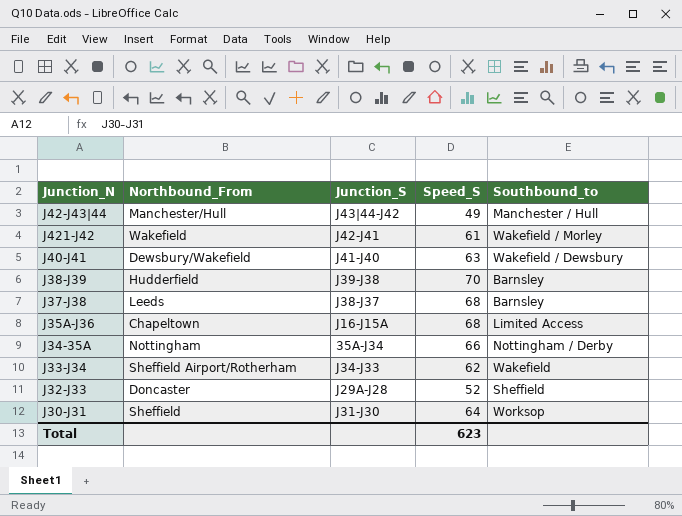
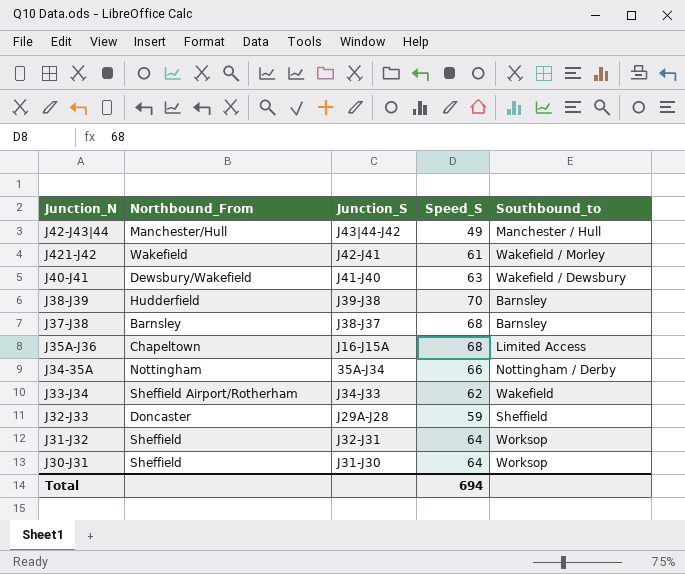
J37-J38 | Northbound_From: Leeds -> Barnsley
J32-J33 | Speed_S: 52 -> 59
row J31-J32: none -> Sheffield | J32-J31 | 64 | Worksop
Total | Speed_S: 623 -> 694

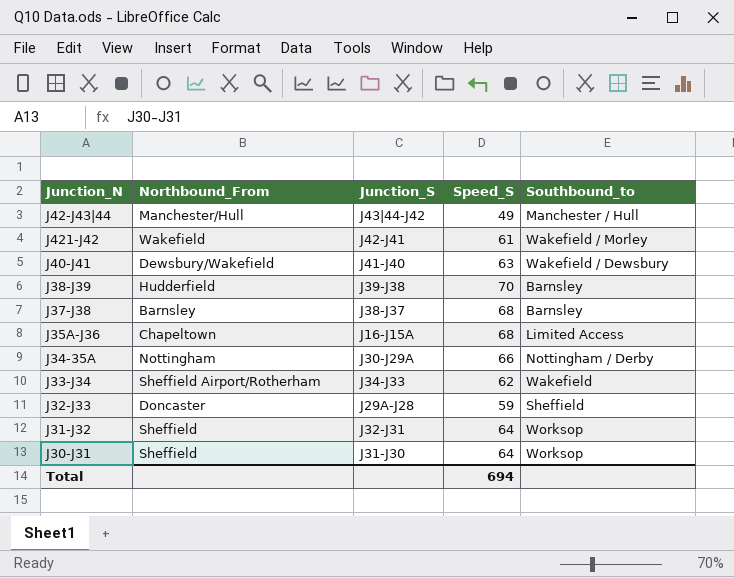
J34-35A | Junction_S: 35A-J34 -> J30-J29A

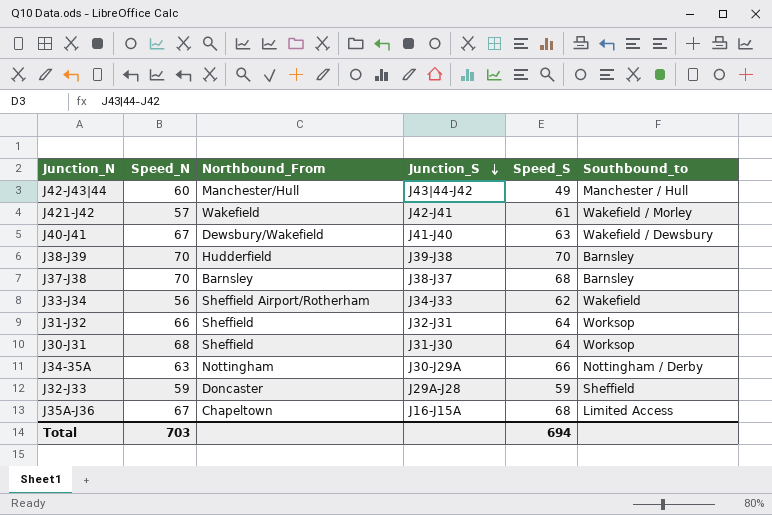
row order: none -> Junction_S descending
column Speed_N | position: none -> 2

